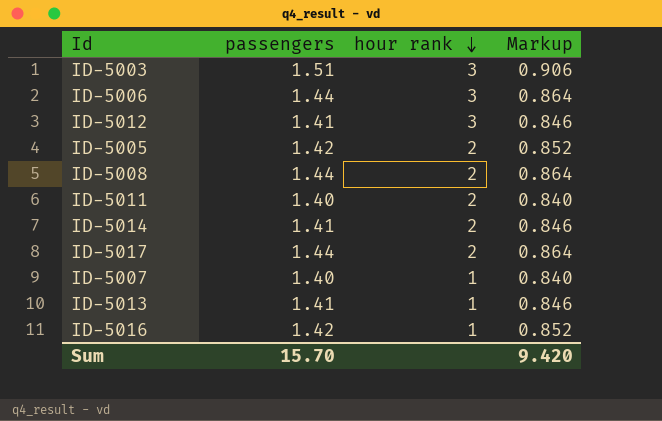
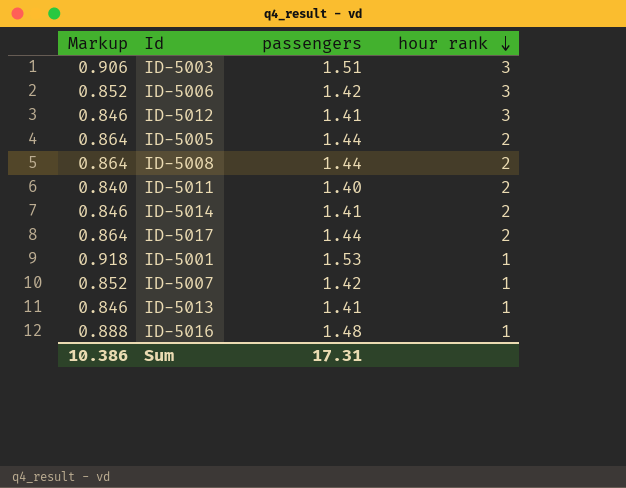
column Markup | position: 4 -> 1
ID-5006 | Markup: 0.864 -> 0.852
ID-5006 | passengers: 1.44 -> 1.42
ID-5005 | Markup: 0.852 -> 0.864
ID-5005 | passengers: 1.42 -> 1.44
row ID-5001: none -> 0.918 | 1.53 | 1
ID-5007 | Markup: 0.840 -> 0.852
ID-5007 | passengers: 1.40 -> 1.42
ID-5016 | Markup: 0.852 -> 0.888
ID-5016 | passengers: 1.42 -> 1.48
Sum | Markup: 9.420 -> 10.386
Sum | passengers: 15.70 -> 17.31

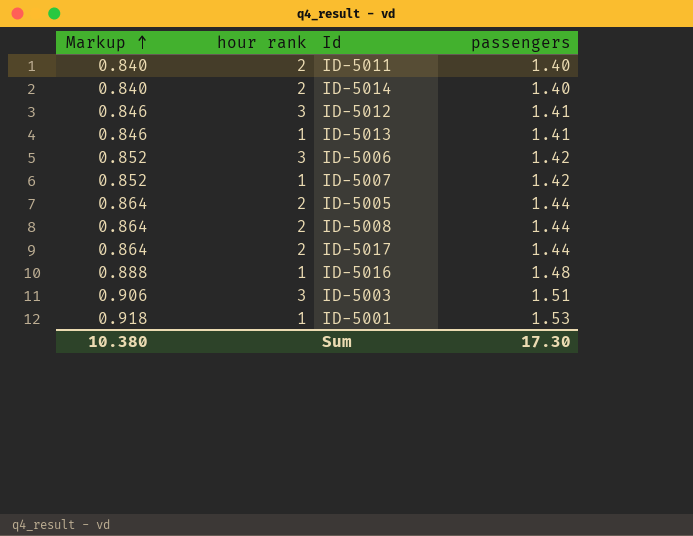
row order: hour rank descending -> Markup ascending
column hour rank | position: 4 -> 2
ID-5014 | Markup: 0.846 -> 0.840
ID-5014 | passengers: 1.41 -> 1.40
Sum | Markup: 10.386 -> 10.380
Sum | passengers: 17.31 -> 17.30

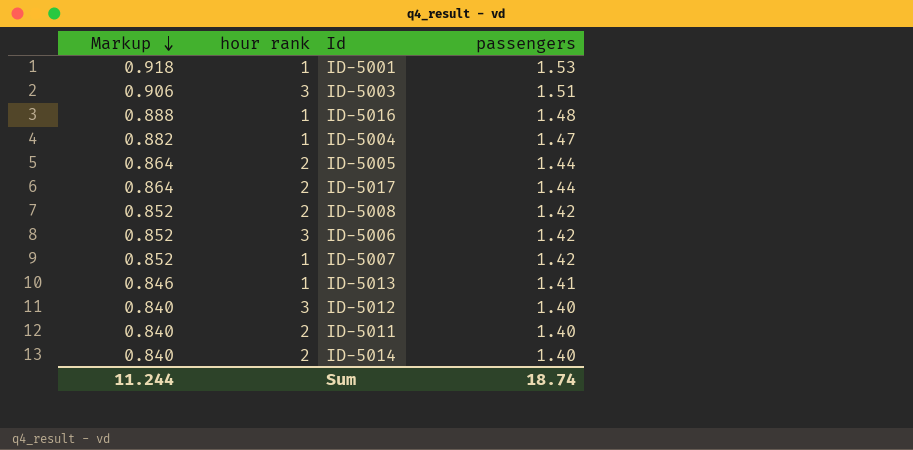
row order: Markup ascending -> Markup descending
row ID-5004: none -> 0.882 | 1 | 1.47
ID-5008 | Markup: 0.864 -> 0.852
ID-5008 | passengers: 1.44 -> 1.42
ID-5012 | Markup: 0.846 -> 0.840
ID-5012 | passengers: 1.41 -> 1.40
Sum | Markup: 10.380 -> 11.244
Sum | passengers: 17.30 -> 18.74

